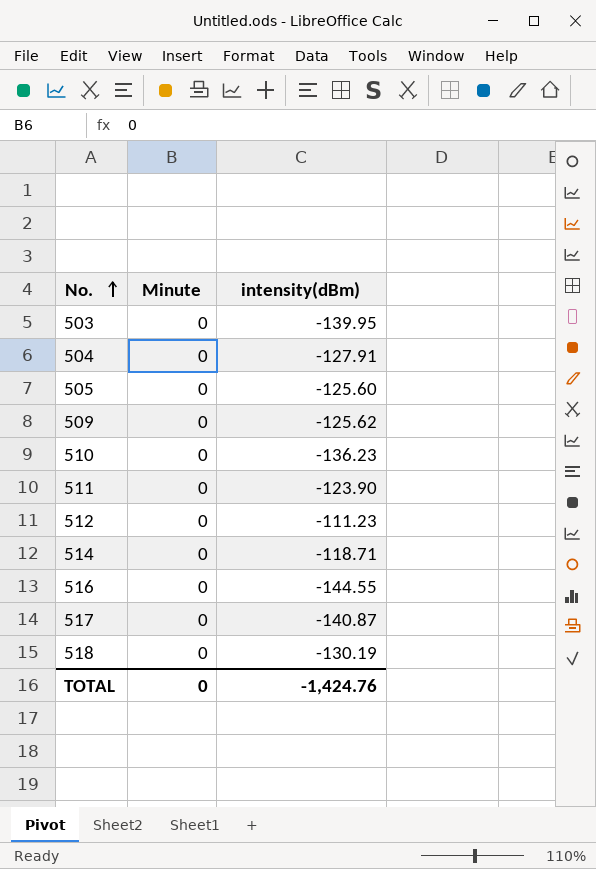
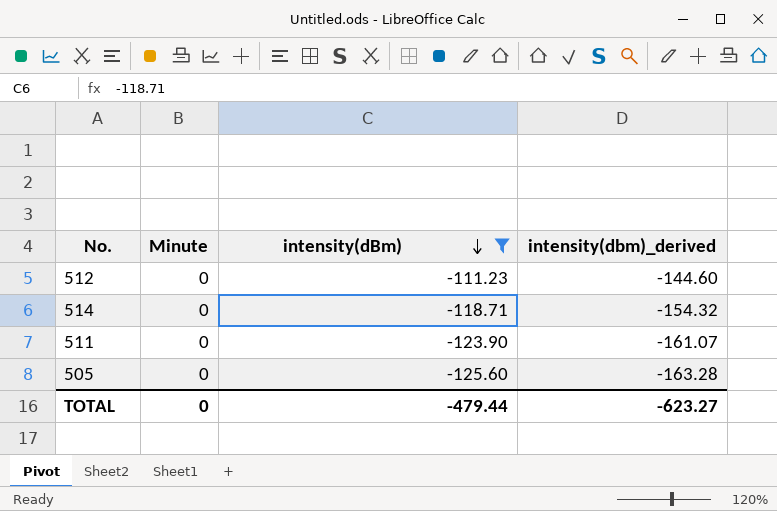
filter: none -> intensity(dBm) >= -125.60
row order: No. ascending -> intensity(dBm) descending
column intensity(dbm)_derived | formula: none -> [intensity(dBm)] * 1.3
TOTAL | intensity(dBm): -1,424.76 -> -479.44

